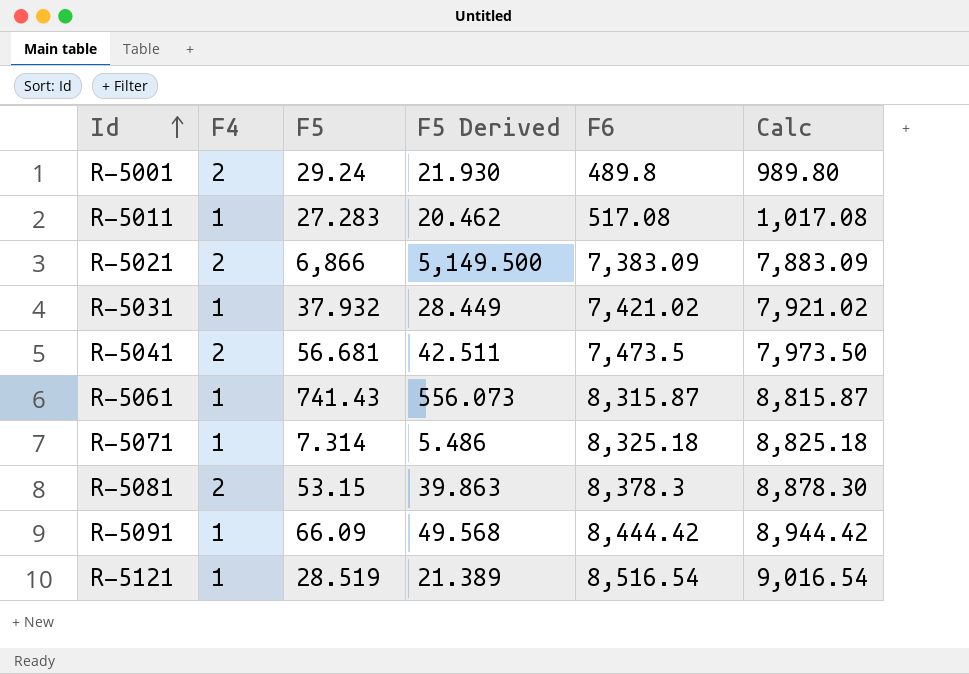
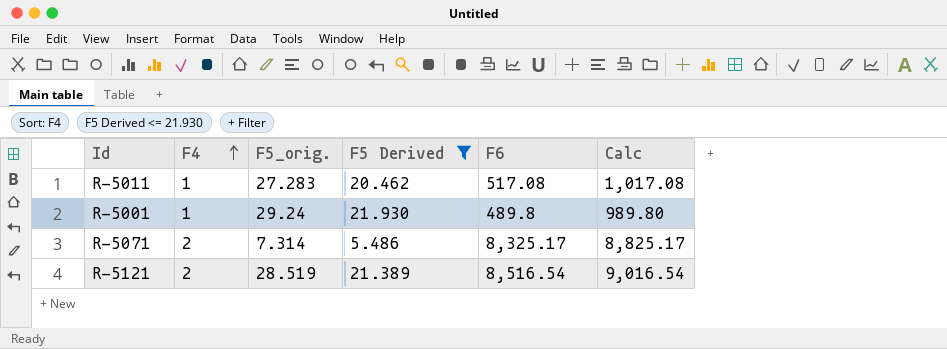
filter: none -> F5 Derived <= 21.930
row order: Id ascending -> F4 ascending
column name: F5 -> F5_orig.
R-5001 | F4: 2 -> 1
R-5071 | F4: 1 -> 2
R-5071 | F6: 8,325.18 -> 8,325.17
R-5071 | Calc: 8,825.18 -> 8,825.17
R-5121 | F4: 1 -> 2

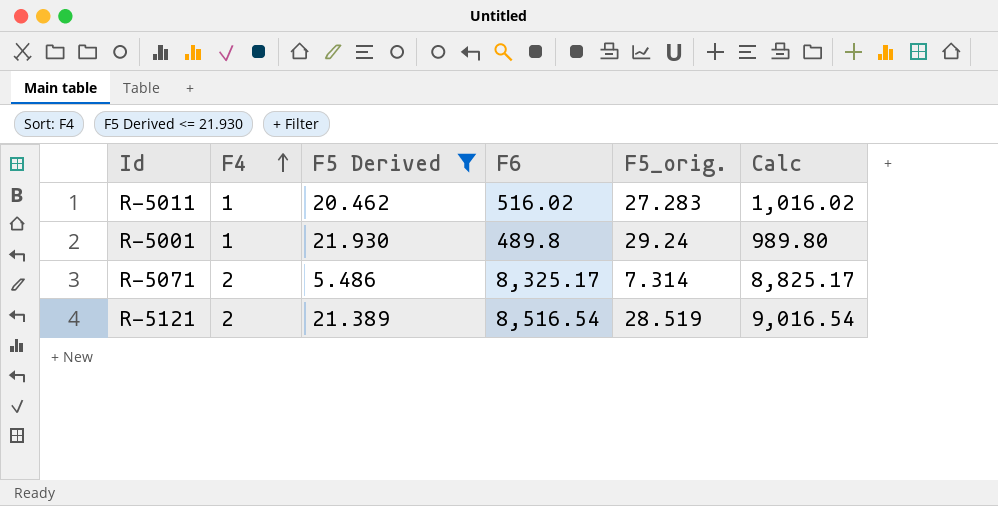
column F5_orig. | position: 3 -> 5
R-5011 | F6: 517.08 -> 516.02
R-5011 | Calc: 1,017.08 -> 1,016.02

